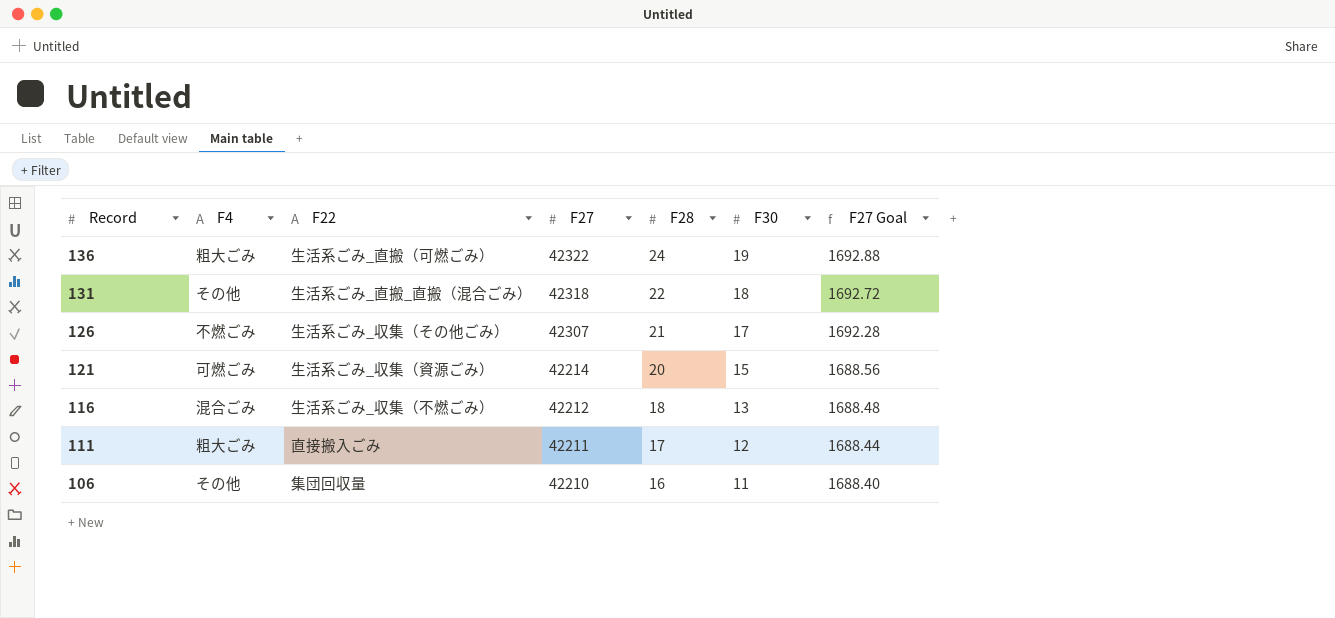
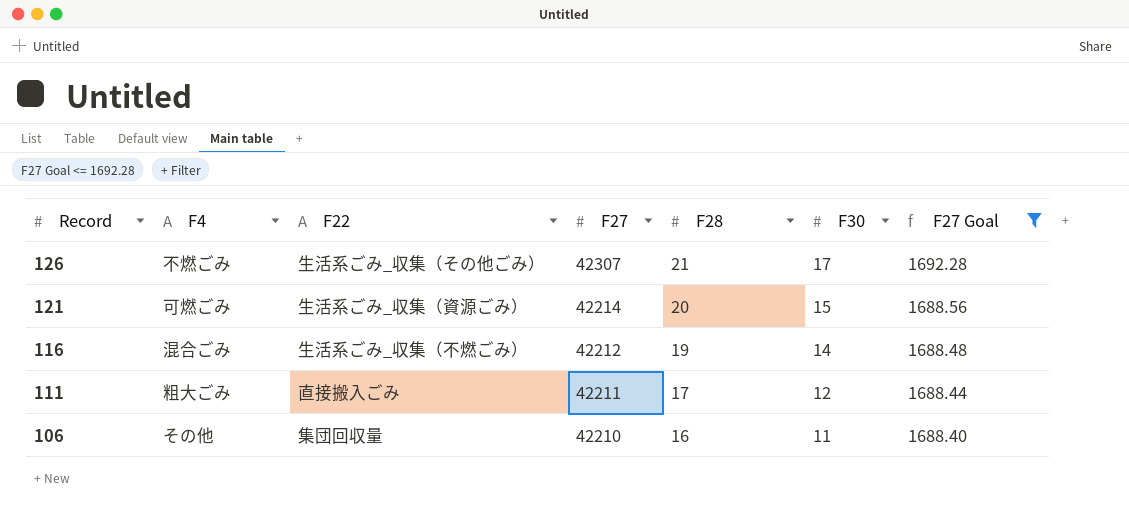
filter: none -> F27 Goal <= 1692.28
116 | F28: 18 -> 19
116 | F30: 13 -> 14

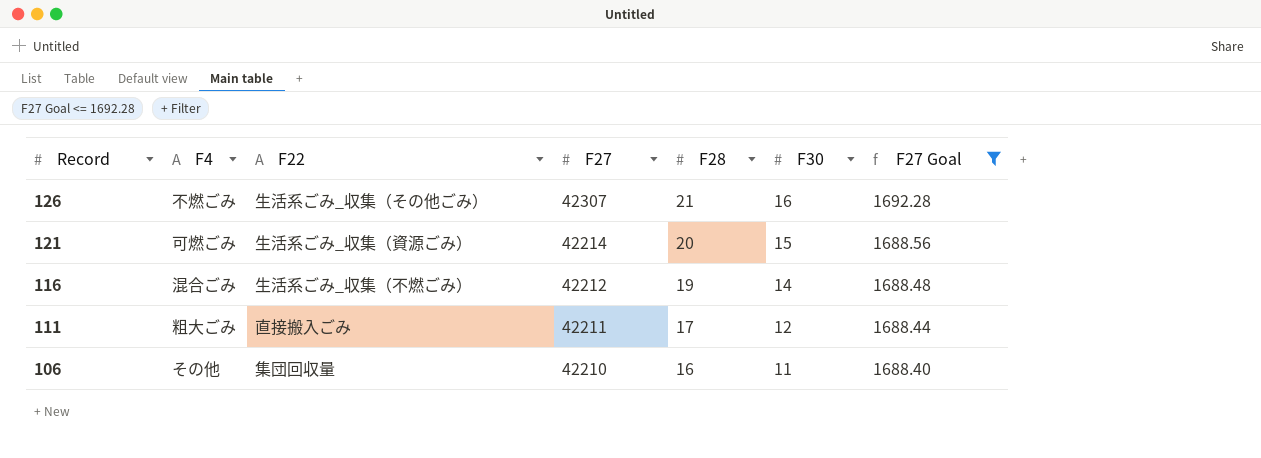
126 | F30: 17 -> 16

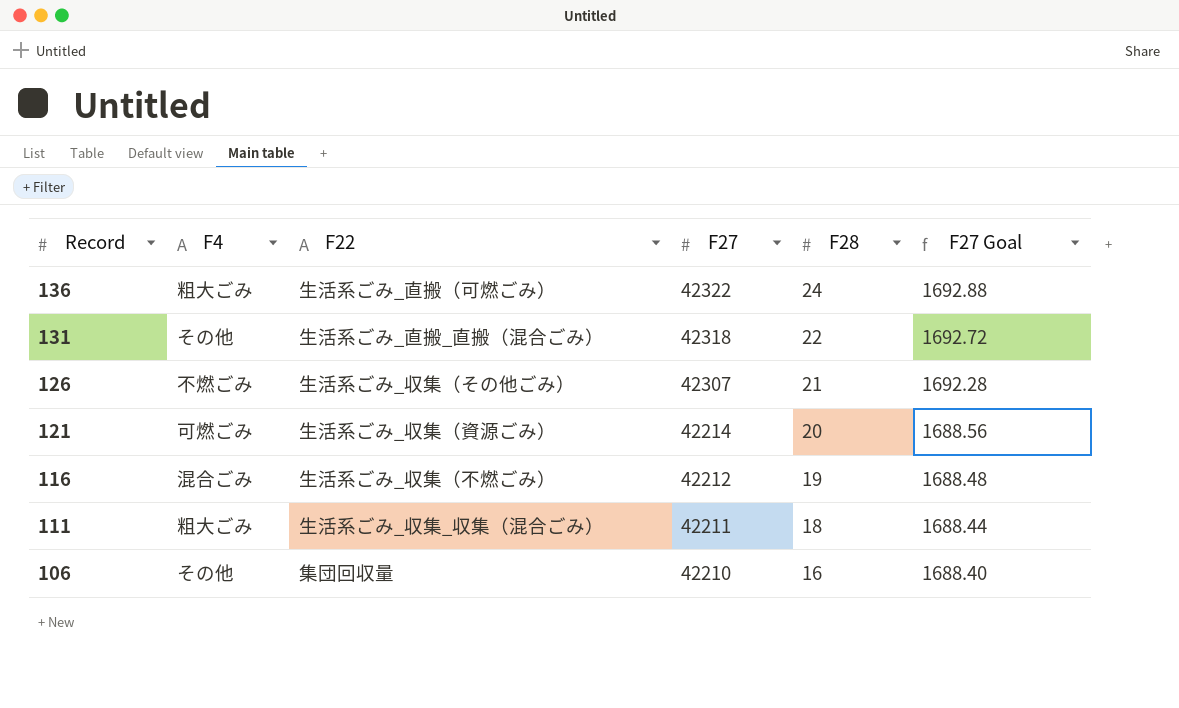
filter: F27 Goal <= 1692.28 -> none
column F30 | position: 6 -> none
111 | F22: 直接搬入ごみ -> 生活系ごみ_収集_収集（混合ごみ）
111 | F28: 17 -> 18

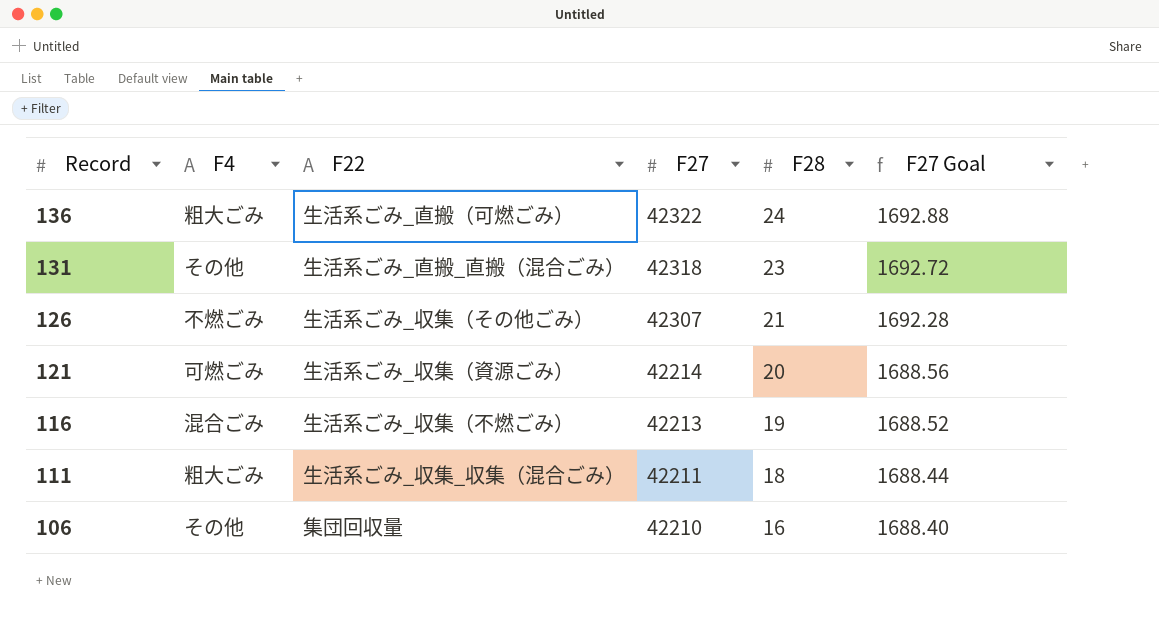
131 | F28: 22 -> 23
116 | F27: 42212 -> 42213
116 | F27 Goal: 1688.48 -> 1688.52

